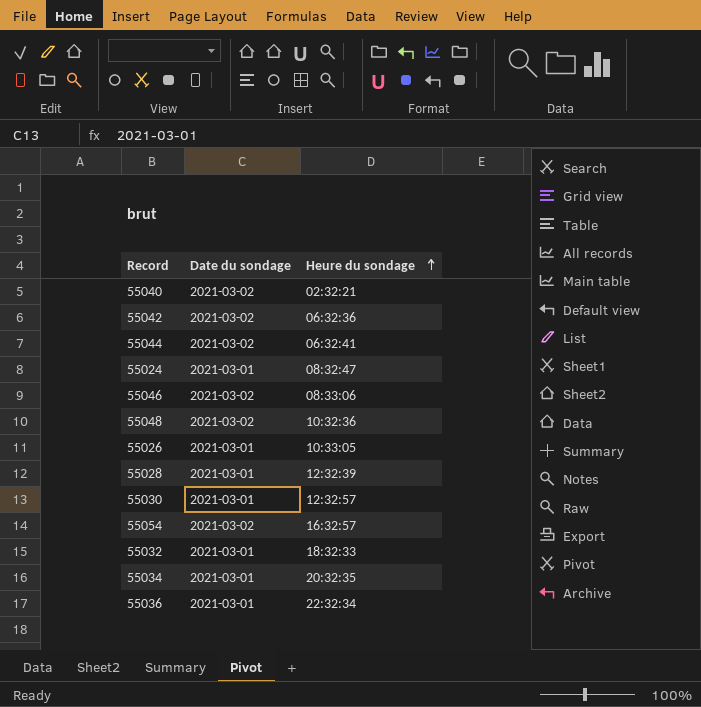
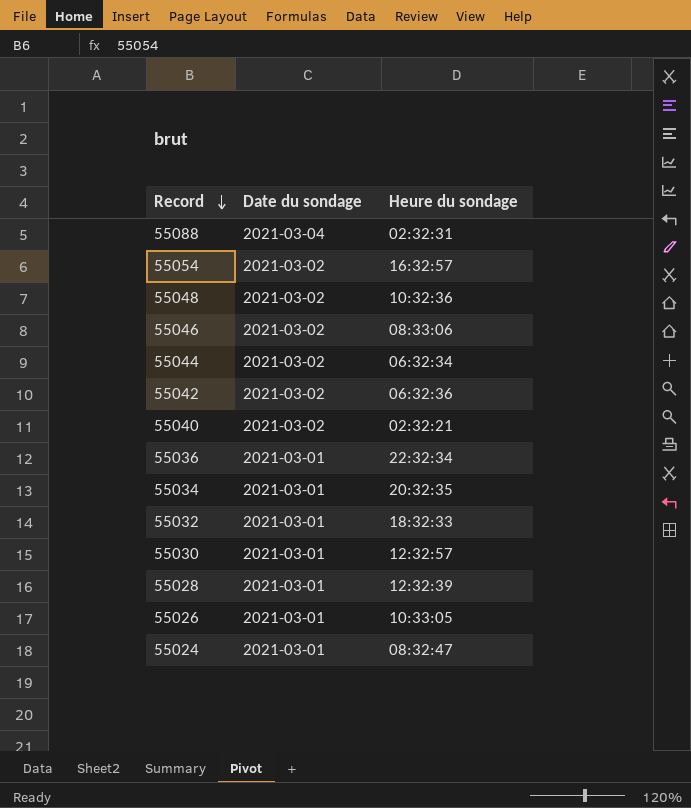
row order: Heure du sondage ascending -> Record descending
row 55088: none -> 2021-03-04 | 02:32:31
55044 | Heure du sondage: 06:32:41 -> 06:32:34

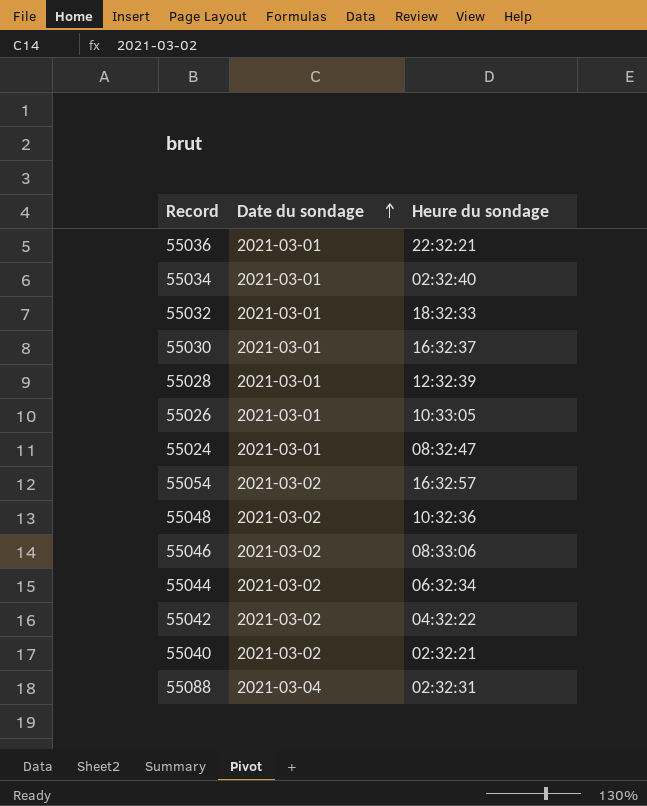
row order: Record descending -> Date du sondage ascending
55036 | Heure du sondage: 22:32:34 -> 22:32:21
55034 | Heure du sondage: 20:32:35 -> 02:32:40
55030 | Heure du sondage: 12:32:57 -> 16:32:37
55042 | Heure du sondage: 06:32:36 -> 04:32:22

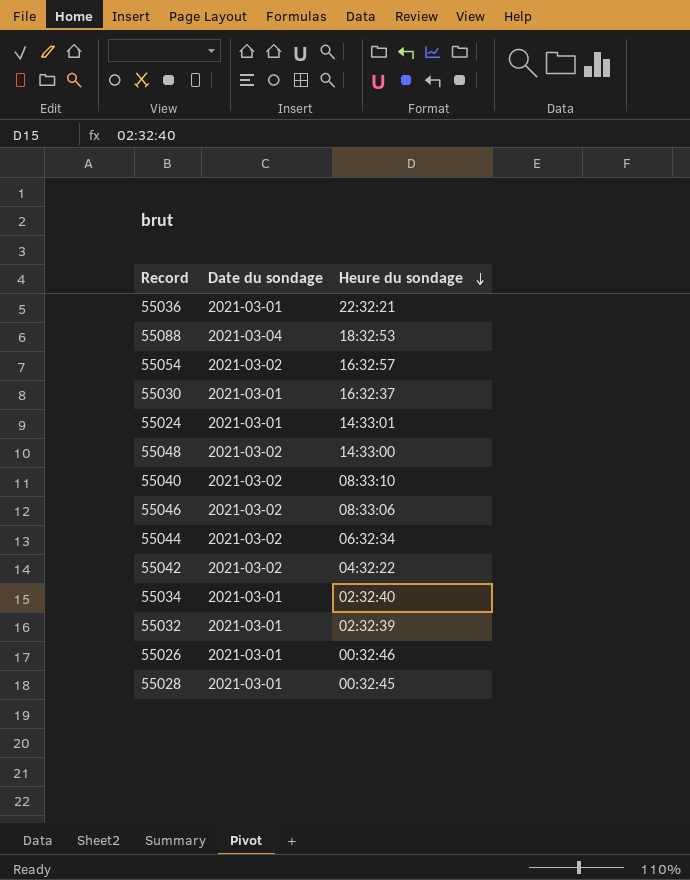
row order: Date du sondage ascending -> Heure du sondage descending
55088 | Heure du sondage: 02:32:31 -> 18:32:53
55024 | Heure du sondage: 08:32:47 -> 14:33:01
55048 | Heure du sondage: 10:32:36 -> 14:33:00
55040 | Heure du sondage: 02:32:21 -> 08:33:10
55032 | Heure du sondage: 18:32:33 -> 02:32:39
55026 | Heure du sondage: 10:33:05 -> 00:32:46
55028 | Heure du sondage: 12:32:39 -> 00:32:45

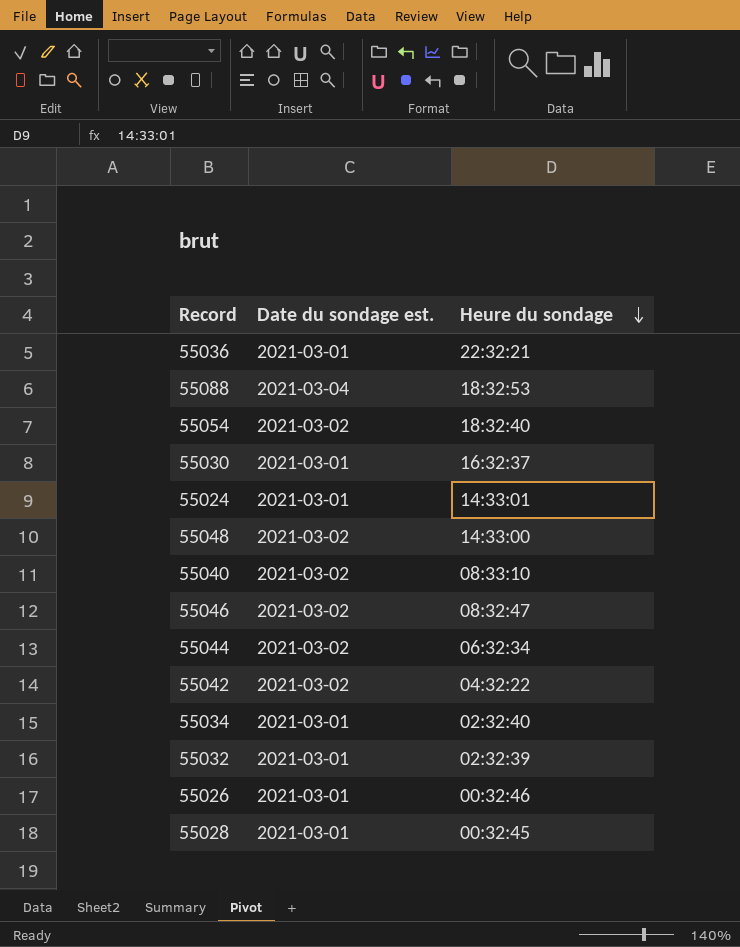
column name: Date du sondage -> Date du sondage est.
55054 | Heure du sondage: 16:32:57 -> 18:32:40
55046 | Heure du sondage: 08:33:06 -> 08:32:47

